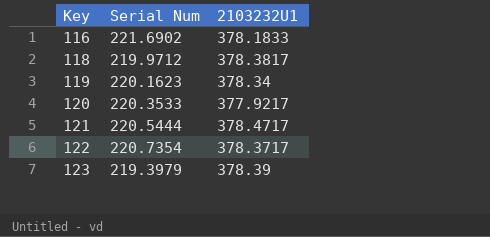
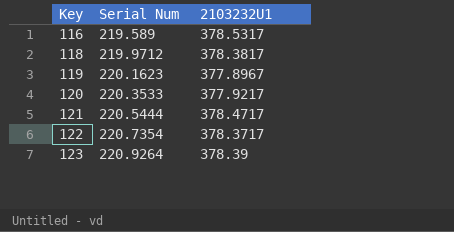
116 | Serial Num: 221.6902 -> 219.589
116 | 2103232U1: 378.1833 -> 378.5317
119 | 2103232U1: 378.34 -> 377.8967
123 | Serial Num: 219.3979 -> 220.9264

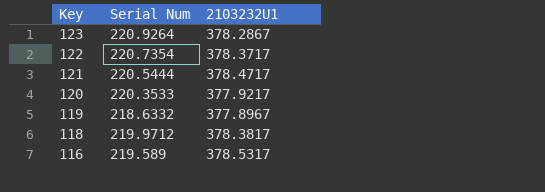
row order: Key ascending -> Key descending
123 | 2103232U1: 378.39 -> 378.2867
119 | Serial Num: 220.1623 -> 218.6332

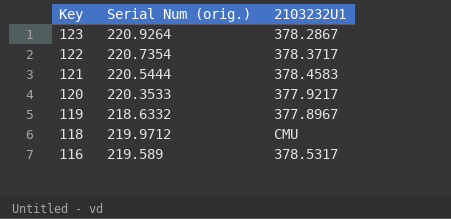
column name: Serial Num -> Serial Num (orig.)
121 | 2103232U1: 378.4717 -> 378.4583
118 | 2103232U1: 378.3817 -> CMU

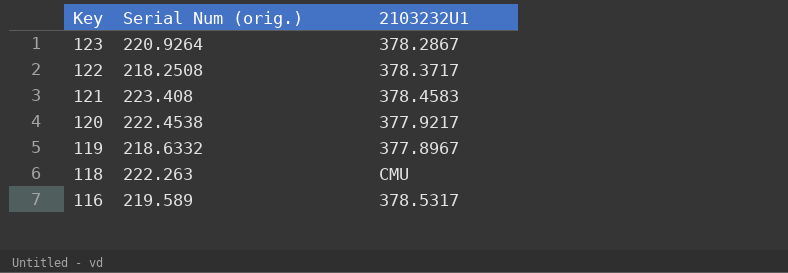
122 | Serial Num (orig.): 220.7354 -> 218.2508
121 | Serial Num (orig.): 220.5444 -> 223.408
120 | Serial Num (orig.): 220.3533 -> 222.4538
118 | Serial Num (orig.): 219.9712 -> 222.263

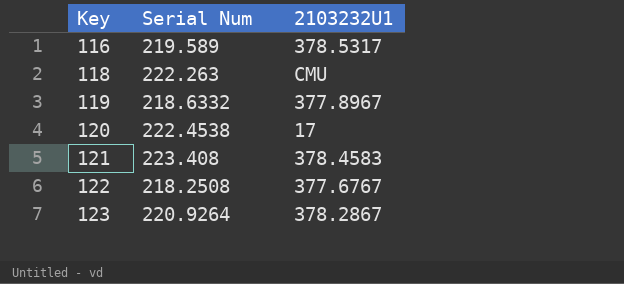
row order: Key descending -> Key ascending
column name: Serial Num (orig.) -> Serial Num
120 | 2103232U1: 377.9217 -> 17
122 | 2103232U1: 378.3717 -> 377.6767

